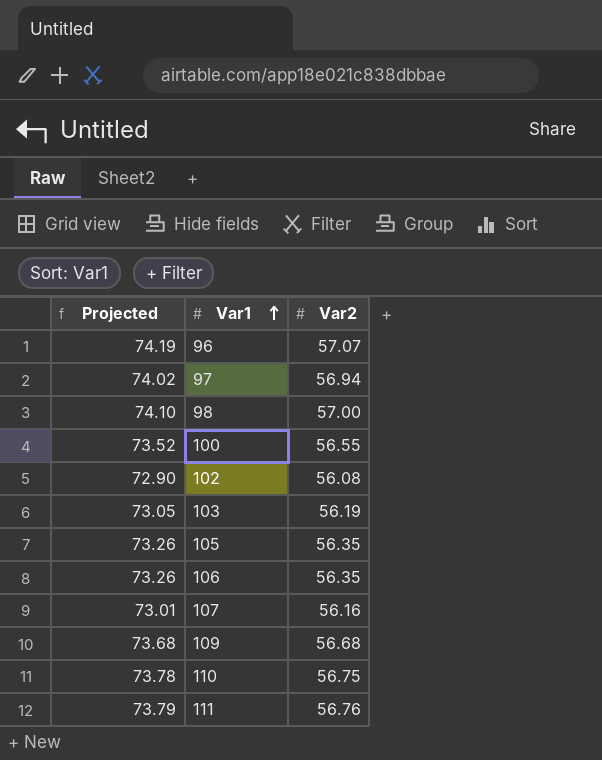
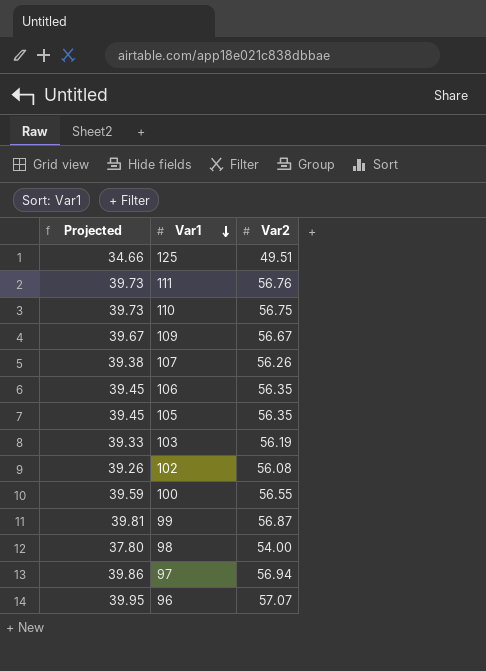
row order: Var1 ascending -> Var1 descending
column Projected | formula: [Var2] * 1.3 -> [Var2] * 0.7
row 125: none -> 34.66 | 49.51
109 | Var2: 56.68 -> 56.67
107 | Var2: 56.16 -> 56.26
row 99: none -> 39.81 | 56.87
98 | Var2: 57.00 -> 54.00

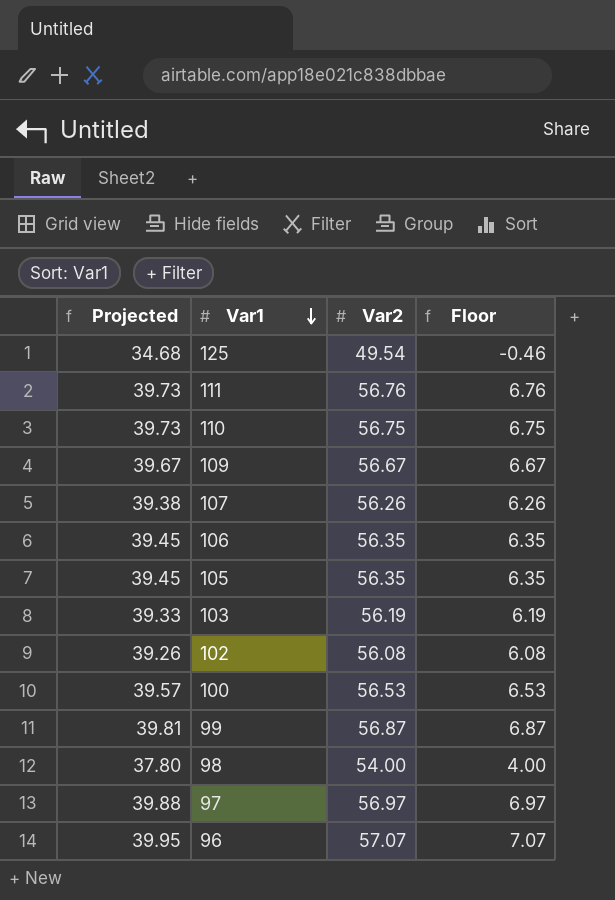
column Floor | formula: none -> [Var2] - 50
125 | Projected: 34.66 -> 34.68
125 | Var2: 49.51 -> 49.54
100 | Projected: 39.59 -> 39.57
100 | Var2: 56.55 -> 56.53
97 | Projected: 39.86 -> 39.88
97 | Var2: 56.94 -> 56.97

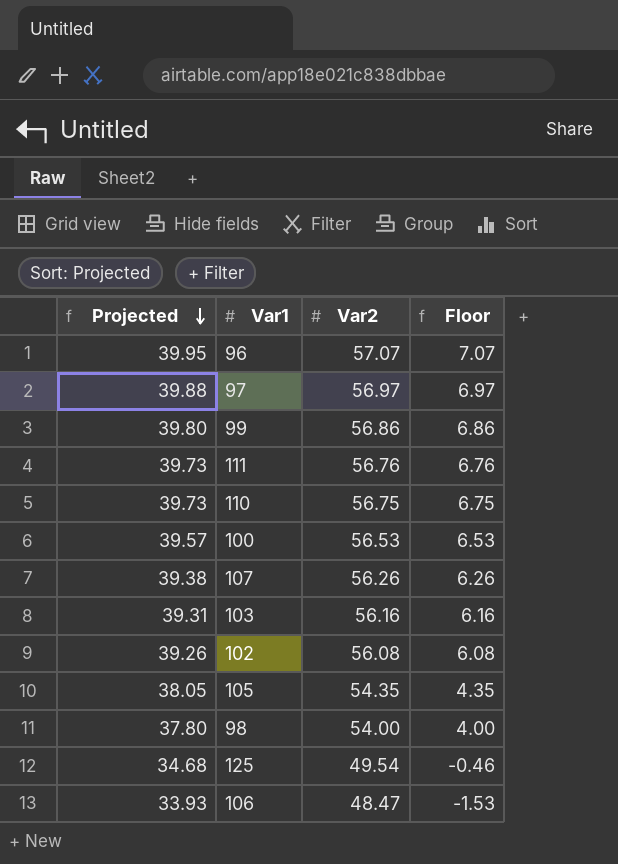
row order: Var1 descending -> Projected descending
row 109: 39.67 | 56.67 | 6.67 -> none
99 | Projected: 39.81 -> 39.80
99 | Var2: 56.87 -> 56.86
99 | Floor: 6.87 -> 6.86
103 | Projected: 39.33 -> 39.31
103 | Var2: 56.19 -> 56.16
103 | Floor: 6.19 -> 6.16
105 | Projected: 39.45 -> 38.05
105 | Var2: 56.35 -> 54.35
105 | Floor: 6.35 -> 4.35
106 | Projected: 39.45 -> 33.93
106 | Var2: 56.35 -> 48.47
106 | Floor: 6.35 -> -1.53

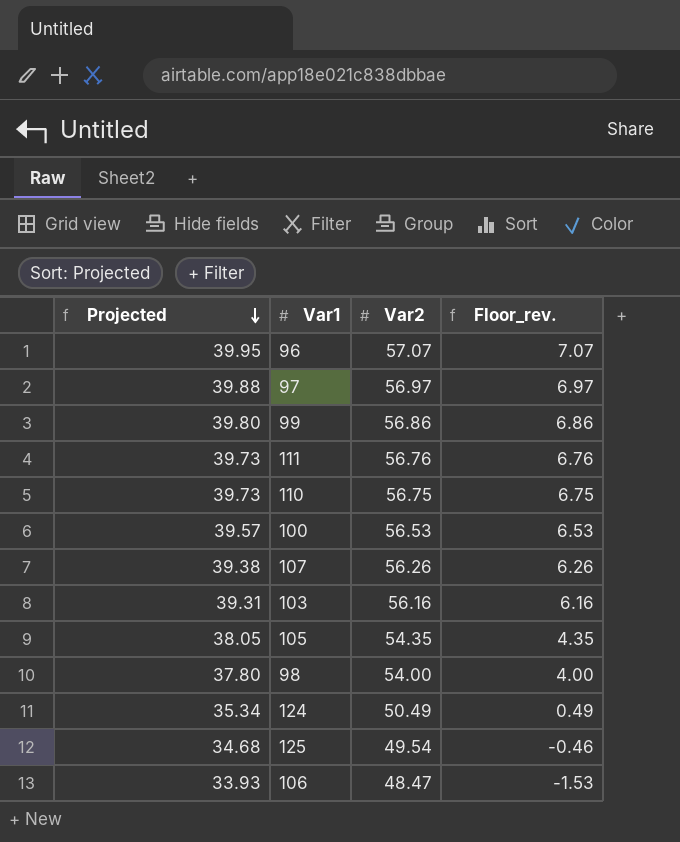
column name: Floor -> Floor_rev.
row 102: 39.26 | 56.08 | 6.08 -> none
row 124: none -> 35.34 | 50.49 | 0.49

